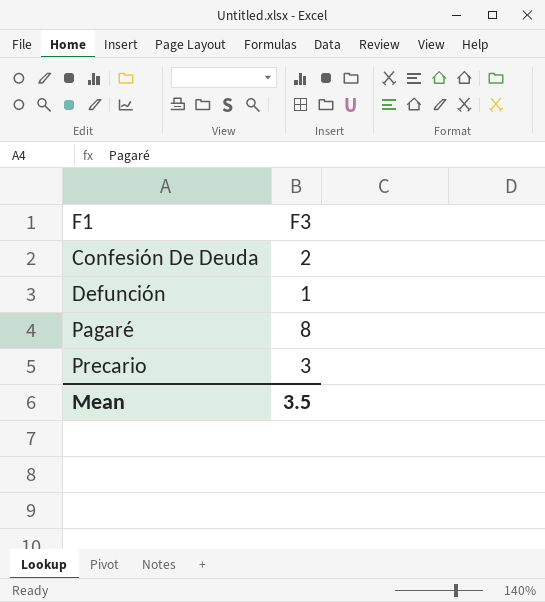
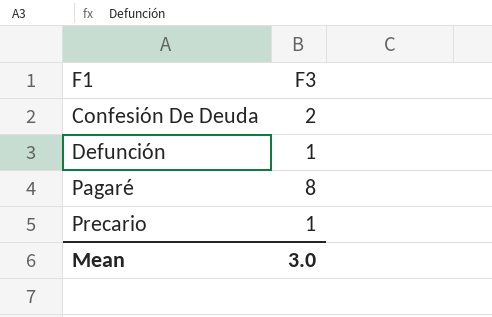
Precario | F3: 3 -> 1
Mean | F3: 3.5 -> 3.0

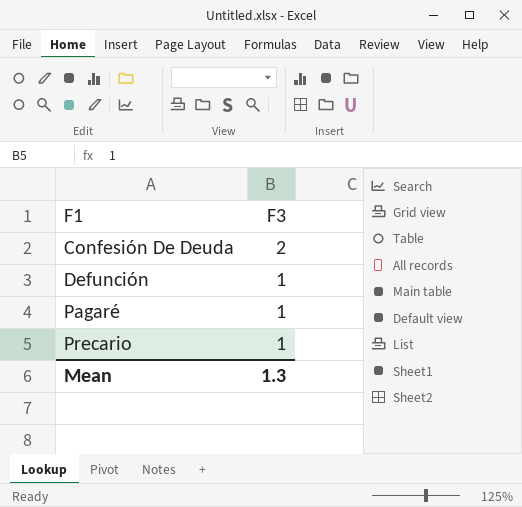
Pagaré | F3: 8 -> 1
Mean | F3: 3.0 -> 1.3

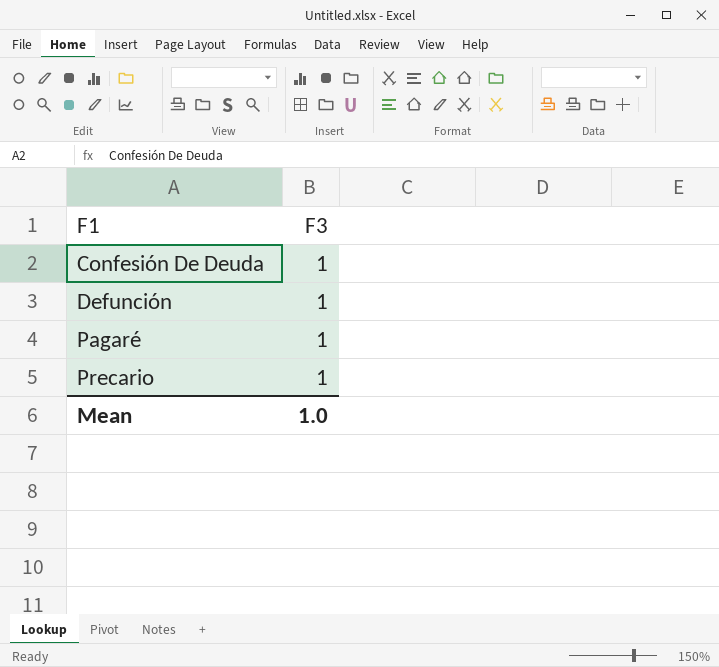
Confesión De Deuda | F3: 2 -> 1
Mean | F3: 1.3 -> 1.0

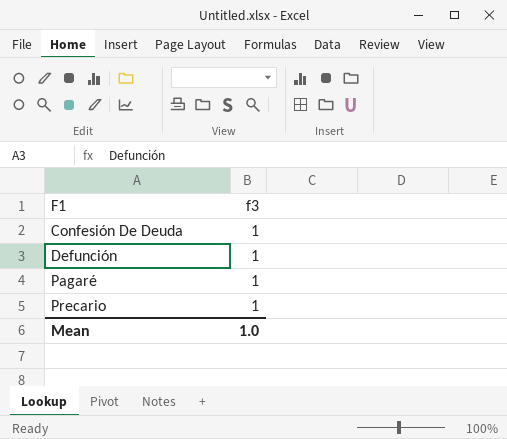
column name: F3 -> f3

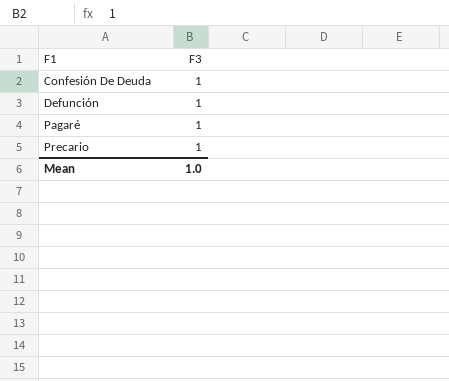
column name: f3 -> F3

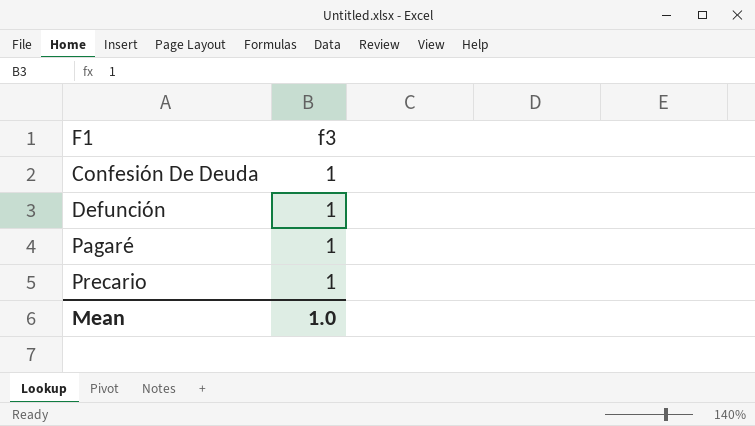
column name: F3 -> f3

